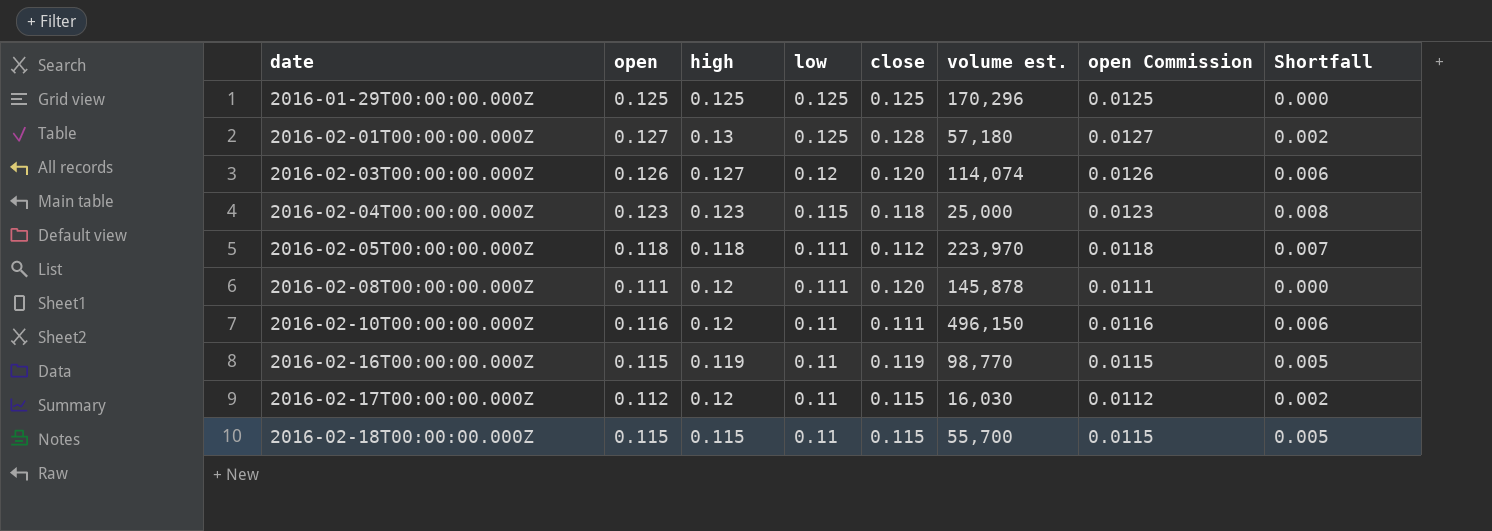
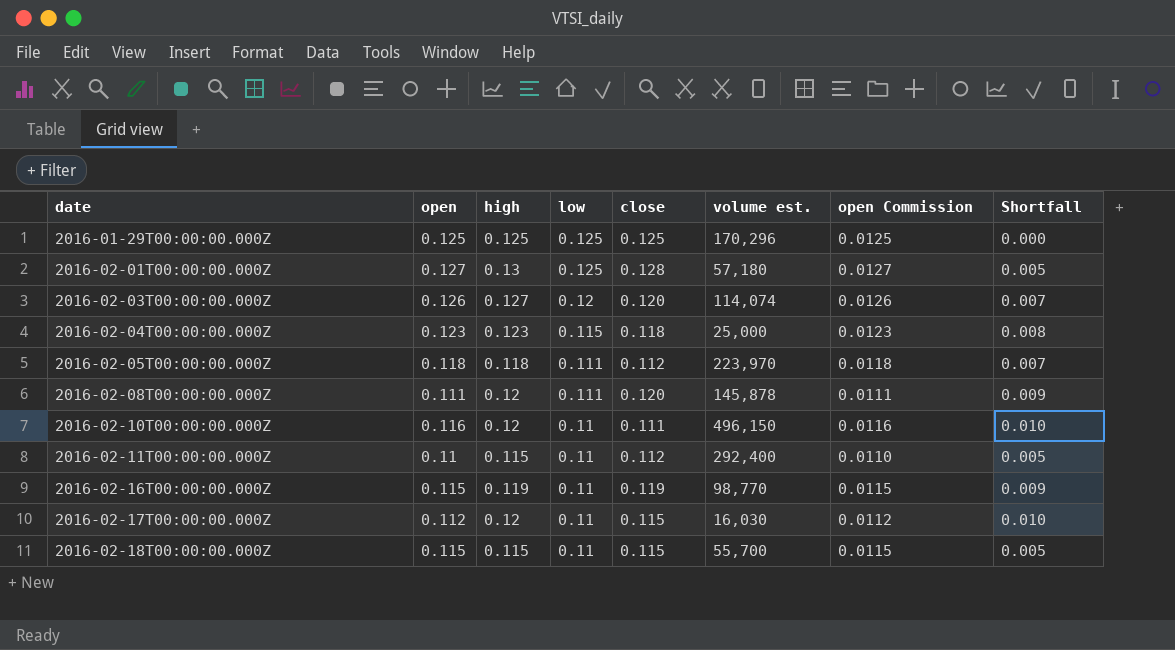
column Shortfall | formula: [open] - [low] -> [high] - [low]
row 2016-02-11T00:00:00.000Z: none -> 0.11 | 0.115 | 0.11 | 0.112 | 292,400 | 0.0110 | 0.005

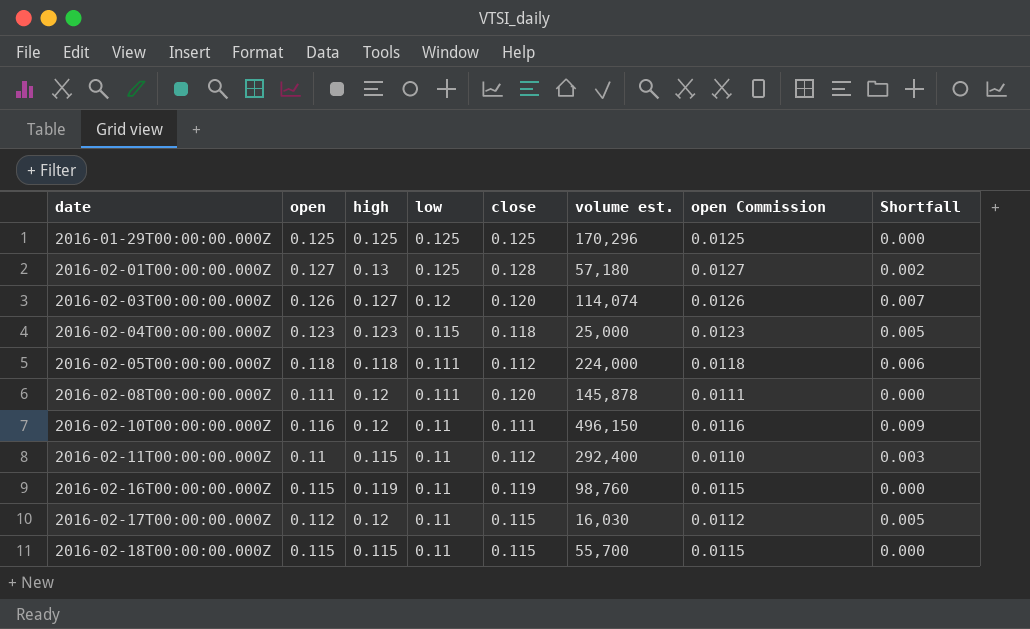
column Shortfall | formula: [high] - [low] -> [high] - [close]
2016-02-05T00:00:00.000Z | volume est.: 223,970 -> 224,000
2016-02-16T00:00:00.000Z | volume est.: 98,770 -> 98,760

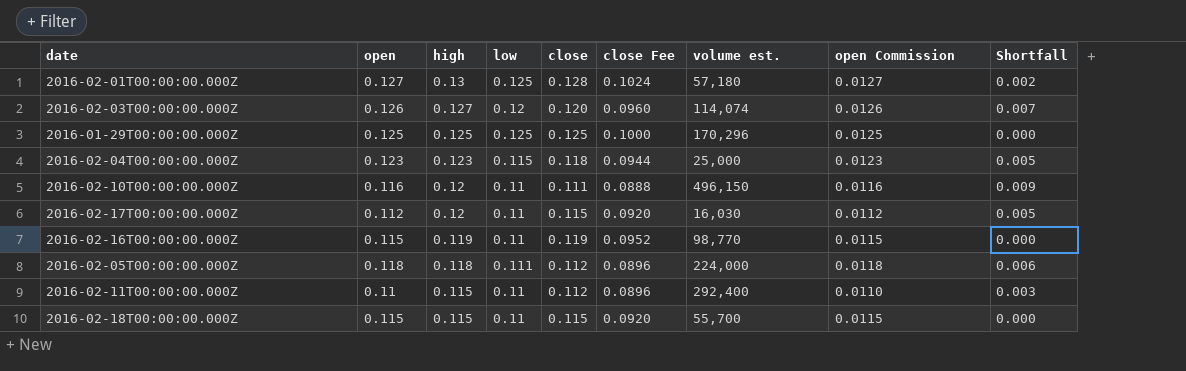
row order: date ascending -> high descending
column close Fee | formula: none -> [close] * 0.8
row 2016-02-08T00:00:00.000Z: 0.111 | 0.12 | 0.111 | 0.120 | 145,878 | 0.0111 | 0.000 -> none
2016-02-16T00:00:00.000Z | volume est.: 98,760 -> 98,770

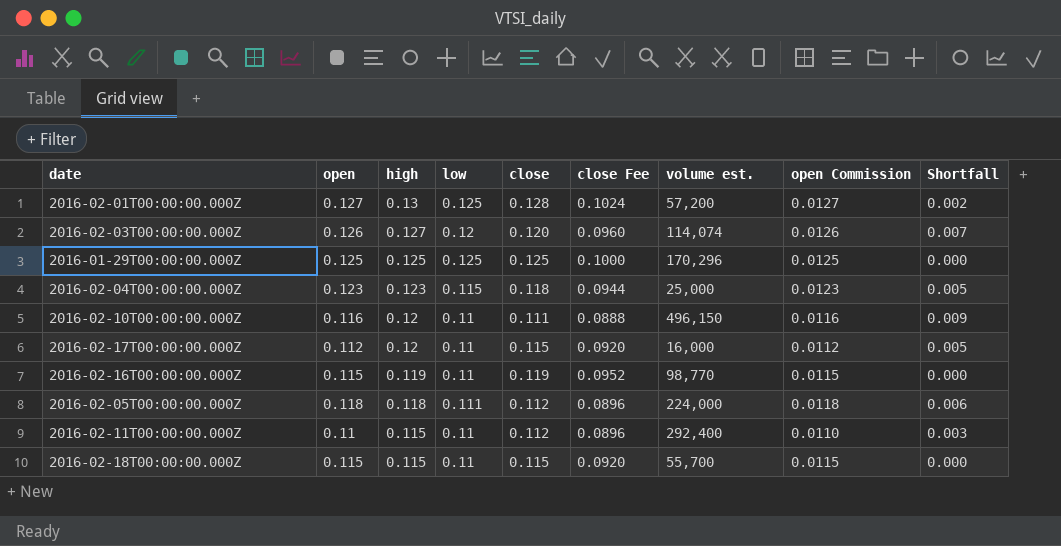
2016-02-01T00:00:00.000Z | volume est.: 57,180 -> 57,200
2016-02-17T00:00:00.000Z | volume est.: 16,030 -> 16,000

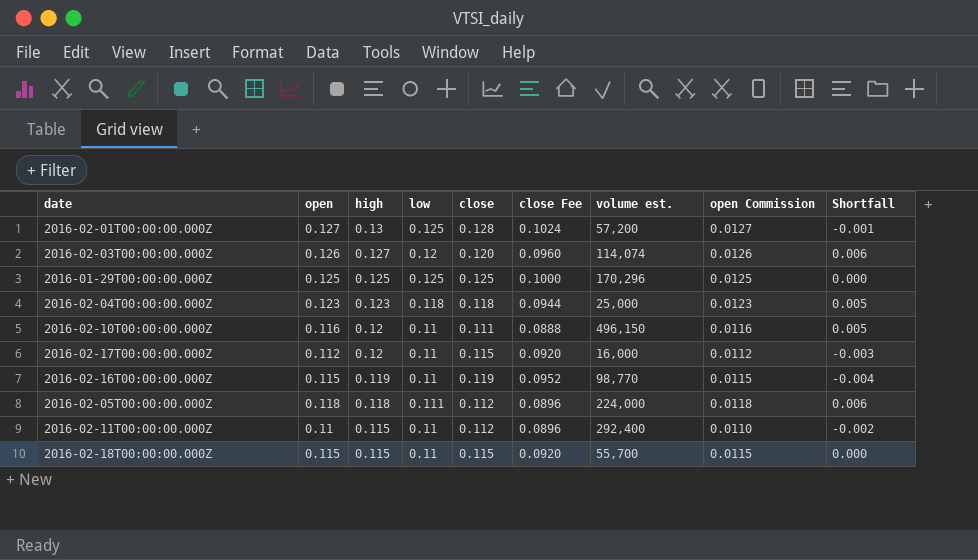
column Shortfall | formula: [high] - [close] -> [open] - [close]
2016-02-04T00:00:00.000Z | low: 0.115 -> 0.118

